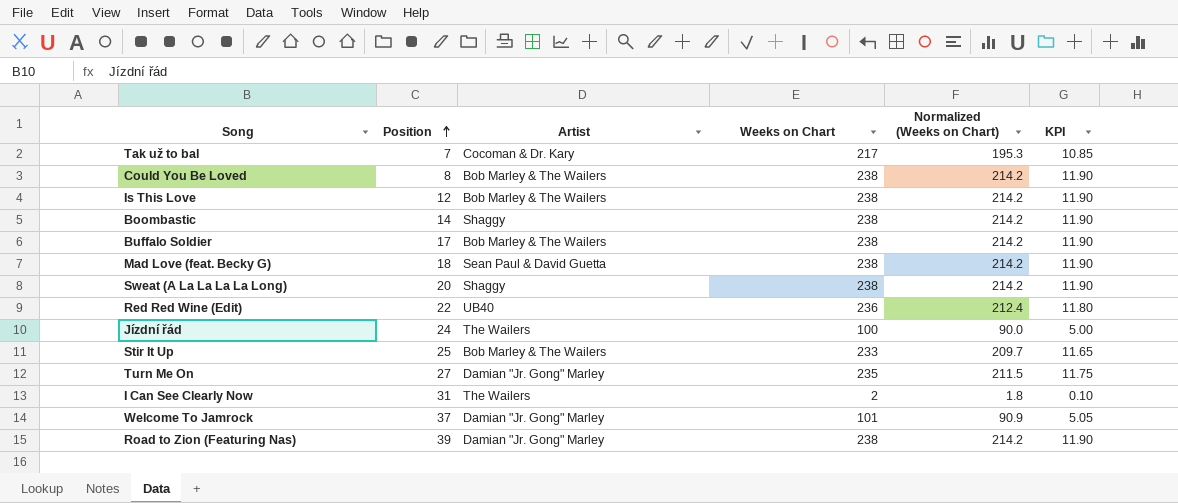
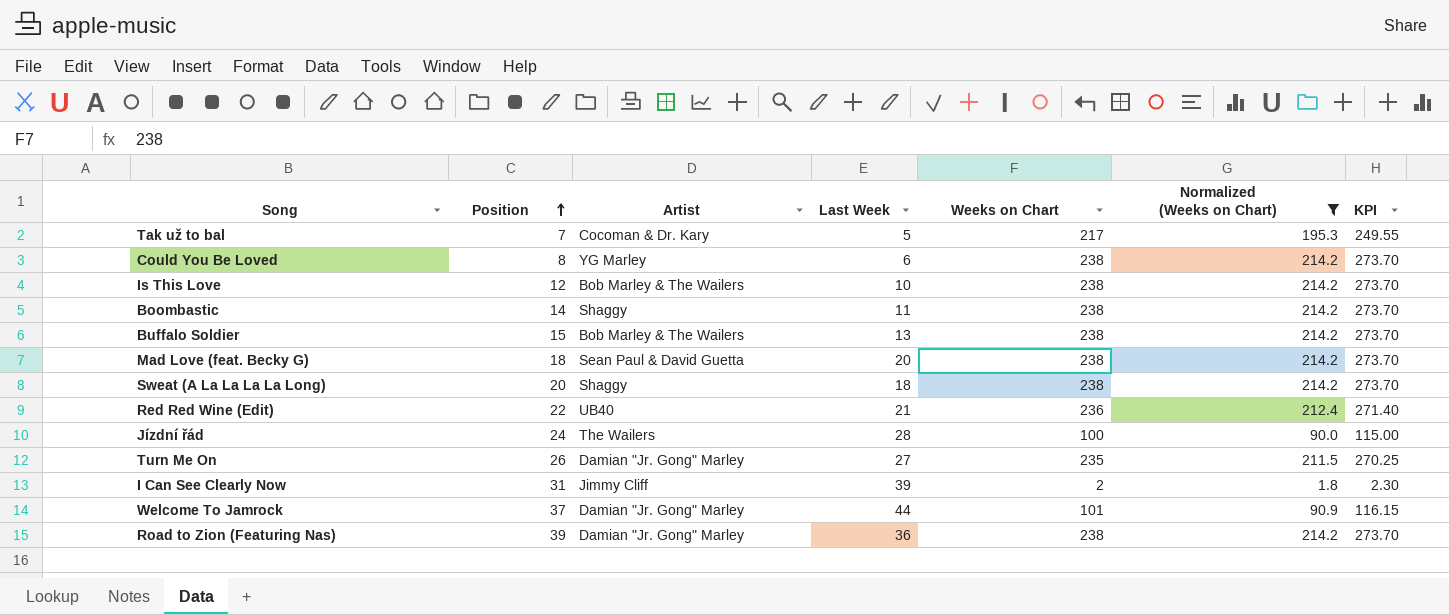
filter: none -> Normalized (Weeks on Chart) != 209.7
column Last Week | position: none -> 4
column KPI | formula: [Weeks on Chart] * 0.05 -> [Weeks on Chart] * 1.15
Could You Be Loved | Artist: Bob Marley & The Wailers -> YG Marley
Buffalo Soldier | Position: 17 -> 15
Turn Me On | Position: 27 -> 26
I Can See Clearly Now | Artist: The Wailers -> Jimmy Cliff

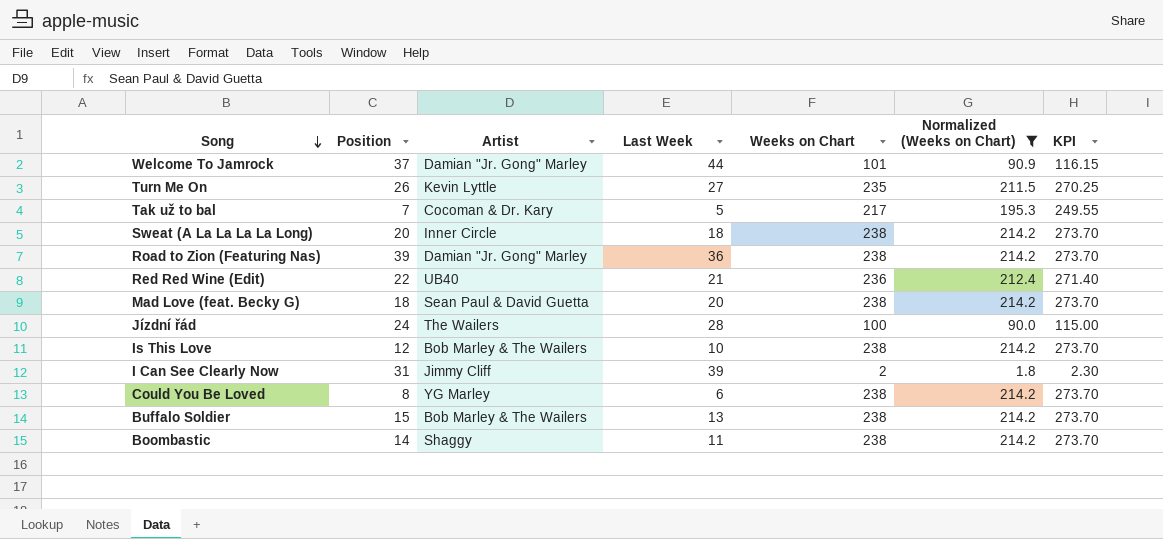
row order: Position ascending -> Song descending
Turn Me On | Artist: Damian "Jr. Gong" Marley -> Kevin Lyttle
Sweat (A La La La La Long) | Artist: Shaggy -> Inner Circle

